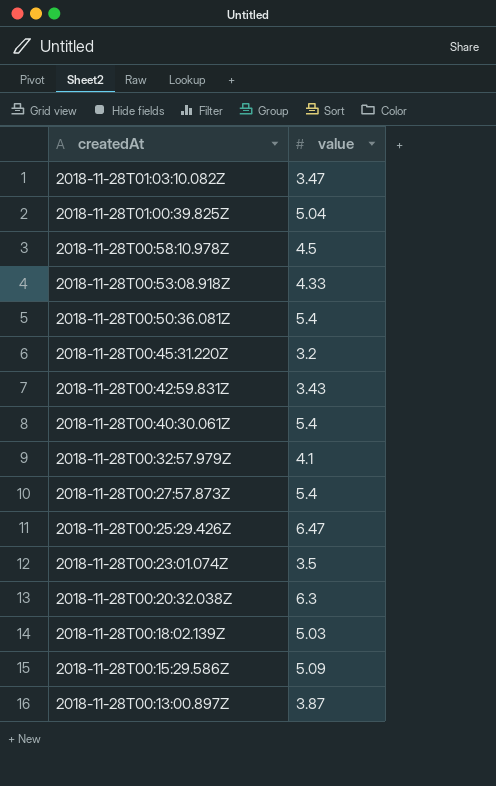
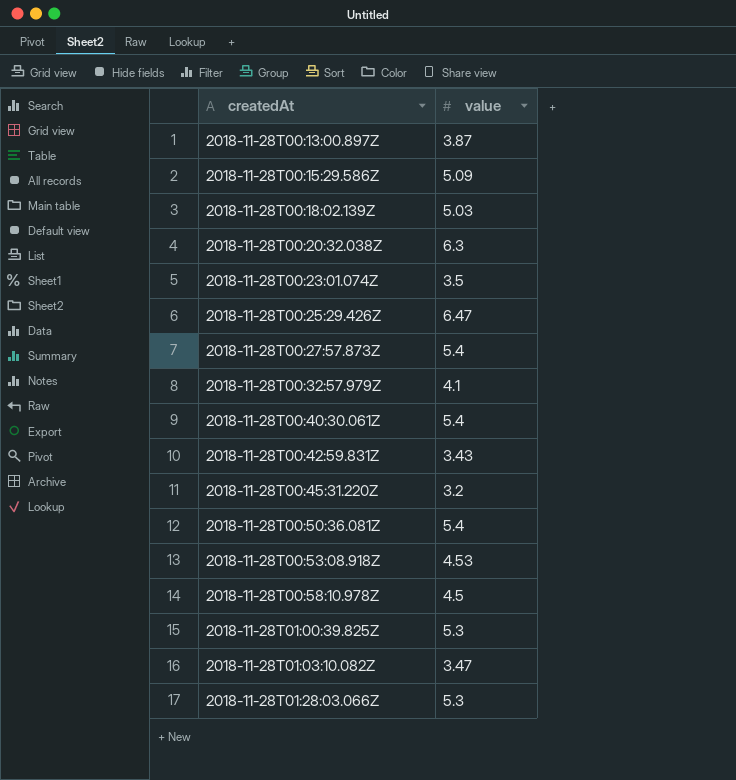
row order: createdAt descending -> createdAt ascending
2018-11-28T00:53:08.918Z | value: 4.33 -> 4.53
2018-11-28T01:00:39.825Z | value: 5.04 -> 5.3
row 2018-11-28T01:28:03.066Z: none -> 5.3

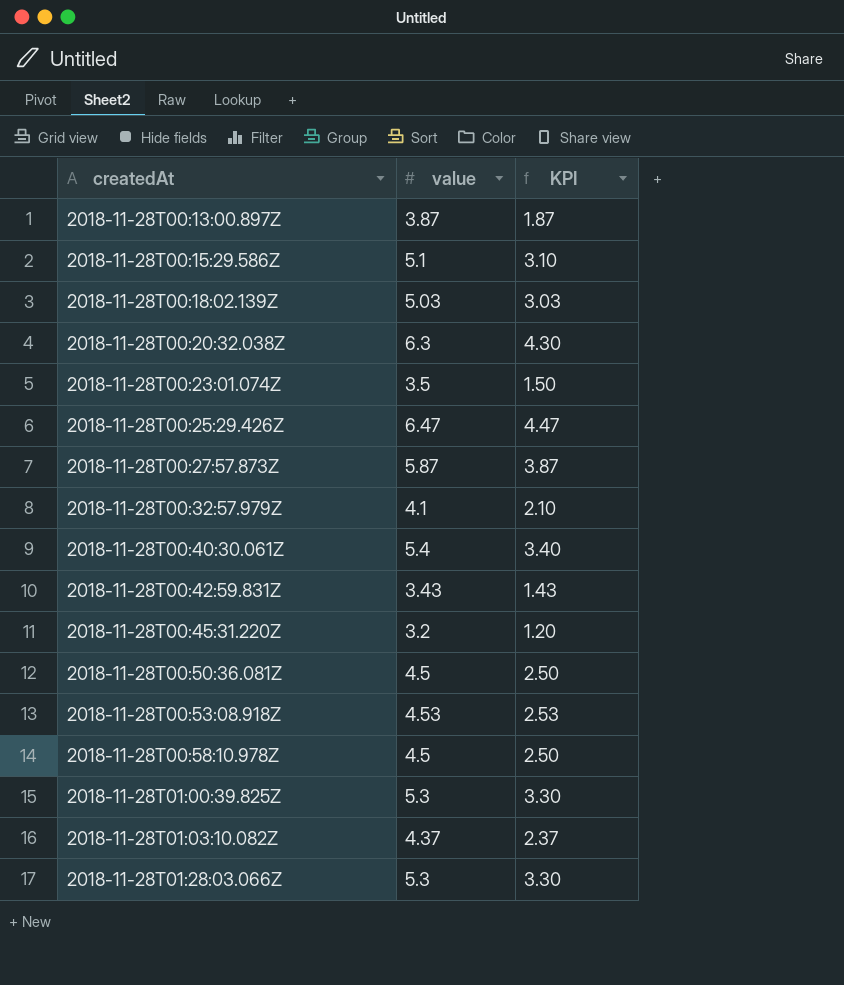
column KPI | formula: none -> [value] - 2
2018-11-28T00:15:29.586Z | value: 5.09 -> 5.1
2018-11-28T00:27:57.873Z | value: 5.4 -> 5.87
2018-11-28T00:50:36.081Z | value: 5.4 -> 4.5
2018-11-28T01:03:10.082Z | value: 3.47 -> 4.37

